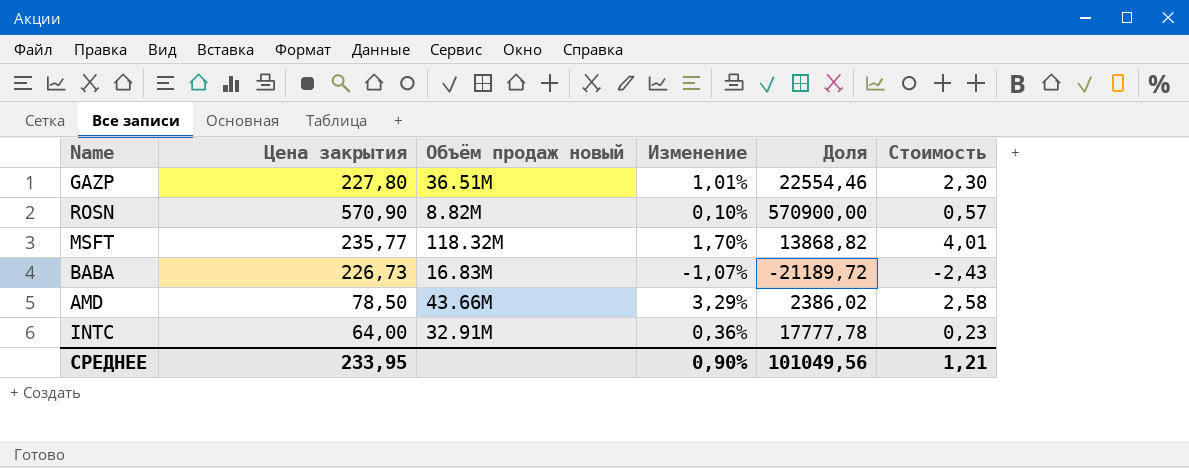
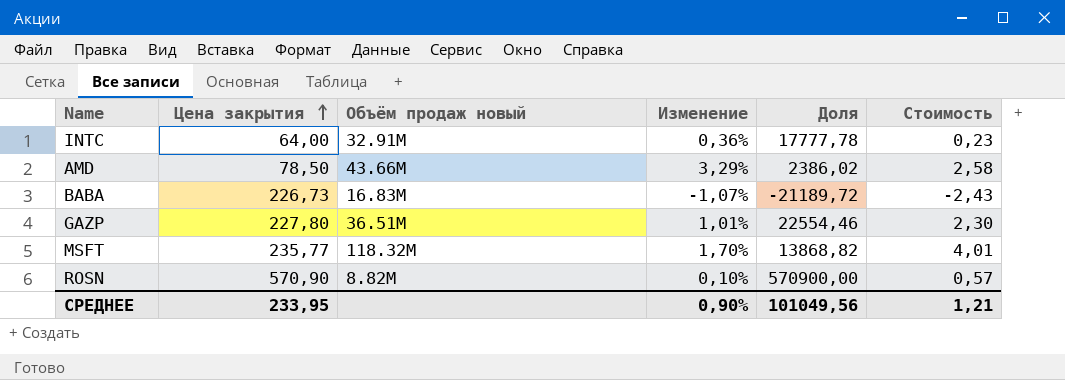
row order: none -> Цена закрытия ascending

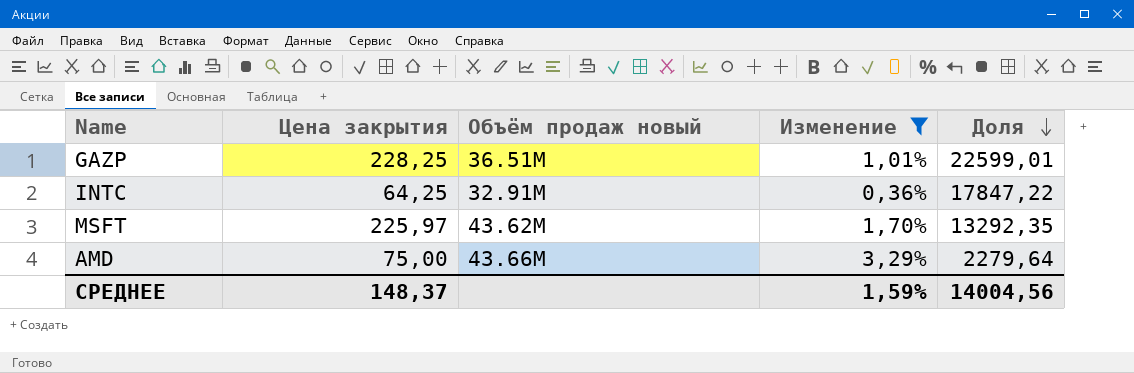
filter: none -> Изменение >= 0,36%
row order: Цена закрытия ascending -> Доля descending
column Стоимость | formula: [Цена закрытия] * [Изменение] -> none
GAZP | Цена закрытия: 227,80 -> 228,25
GAZP | Доля: 22554,46 -> 22599,01
INTC | Цена закрытия: 64,00 -> 64,25
INTC | Доля: 17777,78 -> 17847,22
MSFT | Цена закрытия: 235,77 -> 225,97
MSFT | Объём продаж новый: 118.32M -> 43.62M
MSFT | Доля: 13868,82 -> 13292,35
AMD | Цена закрытия: 78,50 -> 75,00
AMD | Доля: 2386,02 -> 2279,64
СРЕДНЕЕ | Цена закрытия: 233,95 -> 148,37
СРЕДНЕЕ | Изменение: 0,90% -> 1,59%
СРЕДНЕЕ | Доля: 101049,56 -> 14004,56

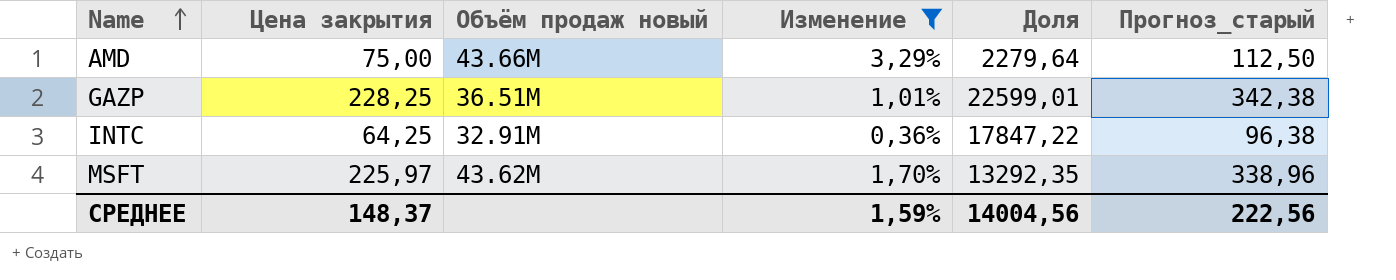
row order: Доля descending -> Name ascending
column Прогноз_старый | formula: none -> [Цена закрытия] * 1,5

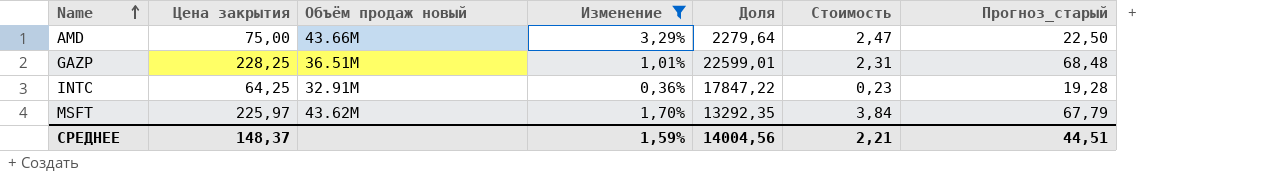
column Стоимость | formula: none -> [Цена закрытия] * [Изменение]
column Прогноз_старый | formula: [Цена закрытия] * 1,5 -> [Цена закрытия] * 0,3
СРЕДНЕЕ | Прогноз_старый: 222,56 -> 44,51

